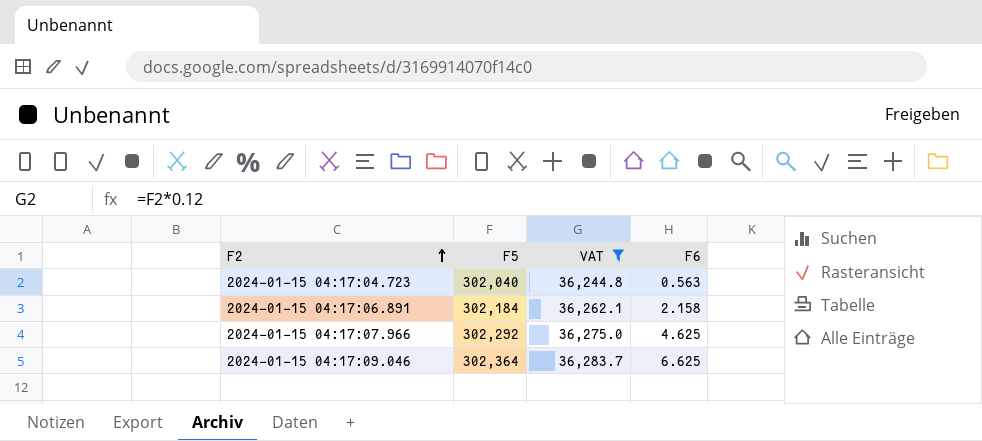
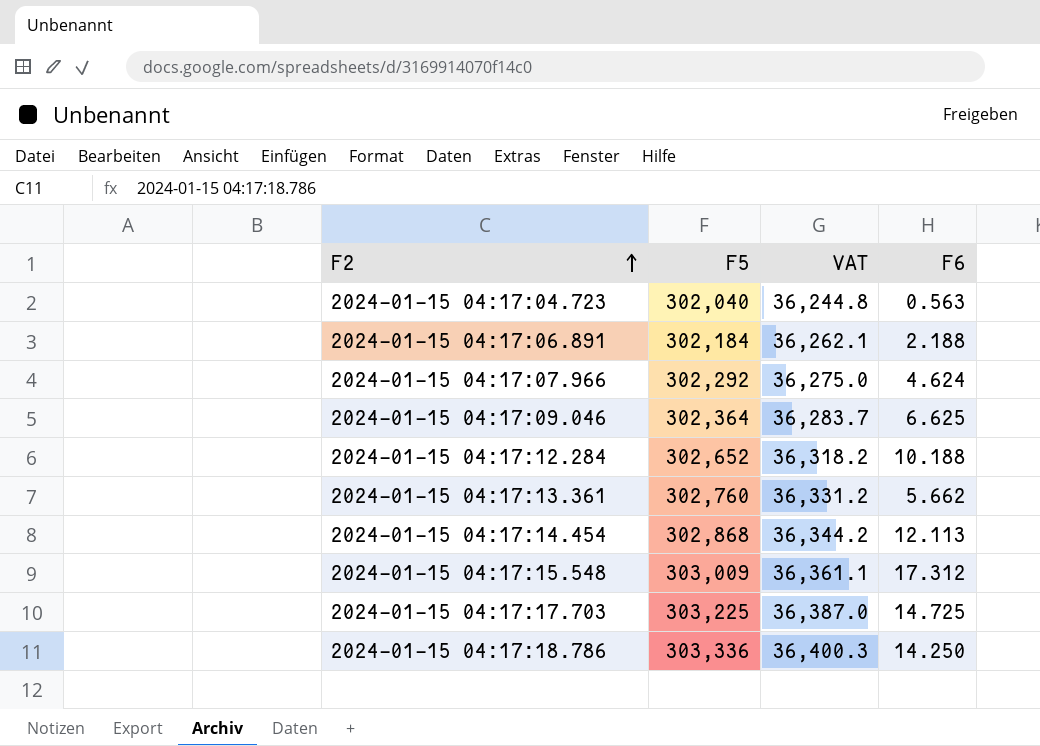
filter: VAT <= 36,283.7 -> none
2024-01-15 04:17:06.891 | F6: 2.158 -> 2.188
2024-01-15 04:17:07.966 | F6: 4.625 -> 4.624

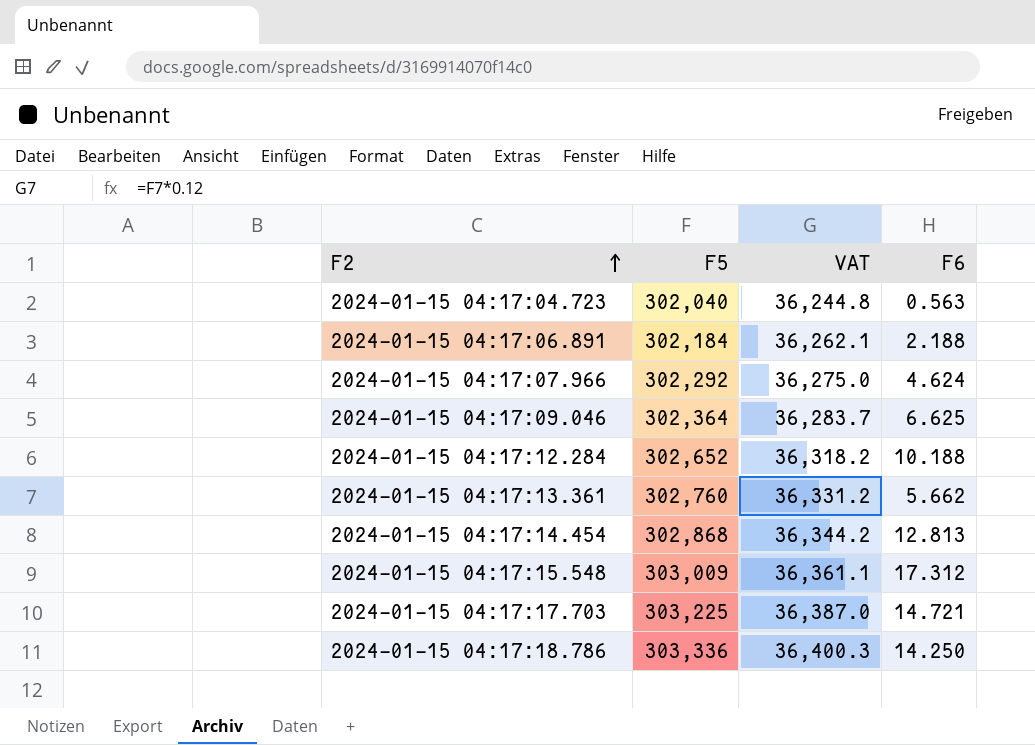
2024-01-15 04:17:14.454 | F6: 12.113 -> 12.813
2024-01-15 04:17:17.703 | F6: 14.725 -> 14.721

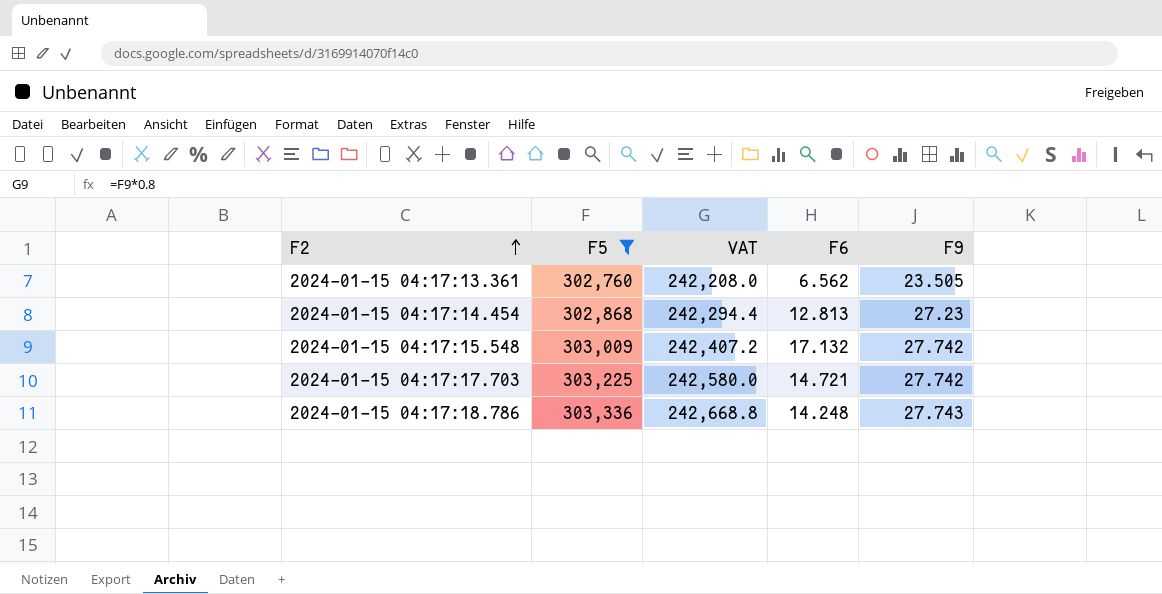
filter: none -> F5 >= 302,760
column VAT | formula: [F5] * 0.12 -> [F5] * 0.8
column F9 | position: none -> 5
2024-01-15 04:17:13.361 | F6: 5.662 -> 6.562
2024-01-15 04:17:15.548 | F6: 17.312 -> 17.132
2024-01-15 04:17:18.786 | F6: 14.250 -> 14.248

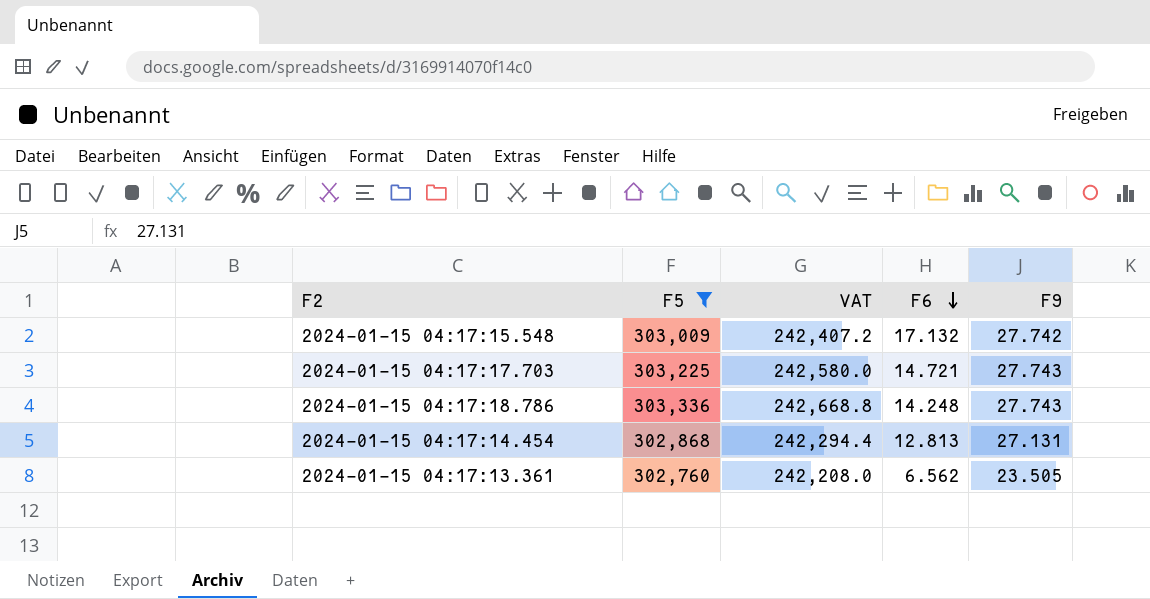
row order: F2 ascending -> F6 descending
2024-01-15 04:17:17.703 | F9: 27.742 -> 27.743
2024-01-15 04:17:14.454 | F9: 27.23 -> 27.131

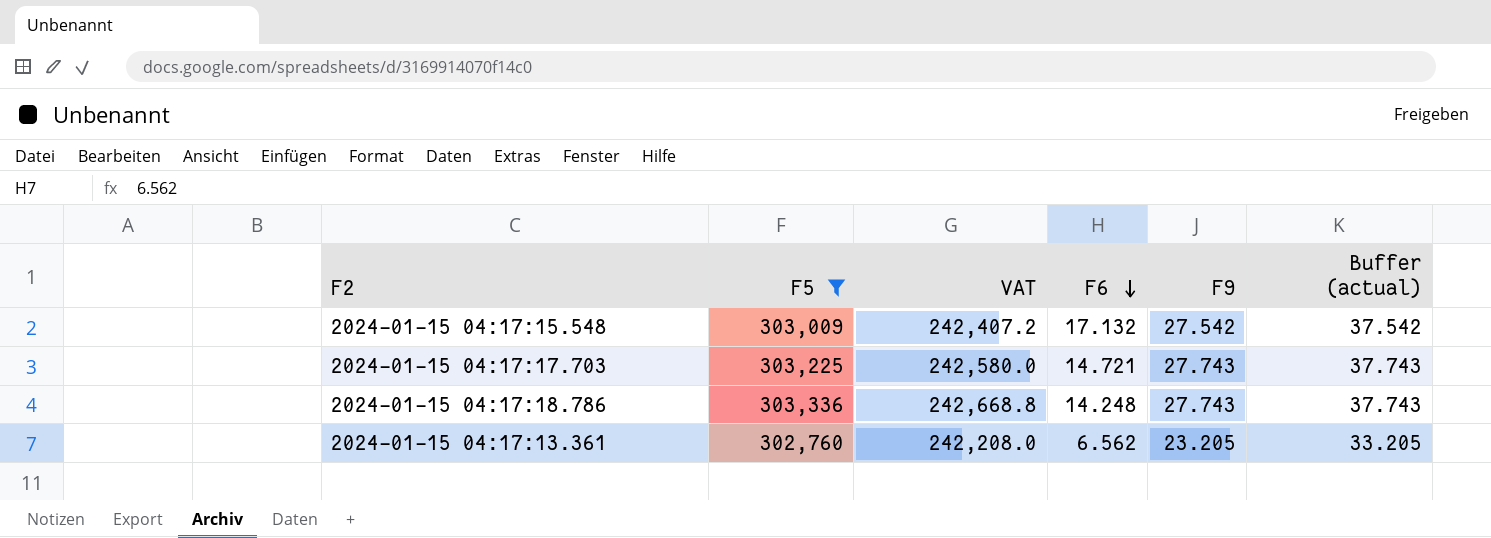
column Buffer (actual) | formula: none -> [F9] + 10
row 2024-01-15 04:17:14.454: 302,868 | 242,294.4 | 12.813 | 27.131 -> none
2024-01-15 04:17:15.548 | F9: 27.742 -> 27.542
2024-01-15 04:17:13.361 | F9: 23.505 -> 23.205

